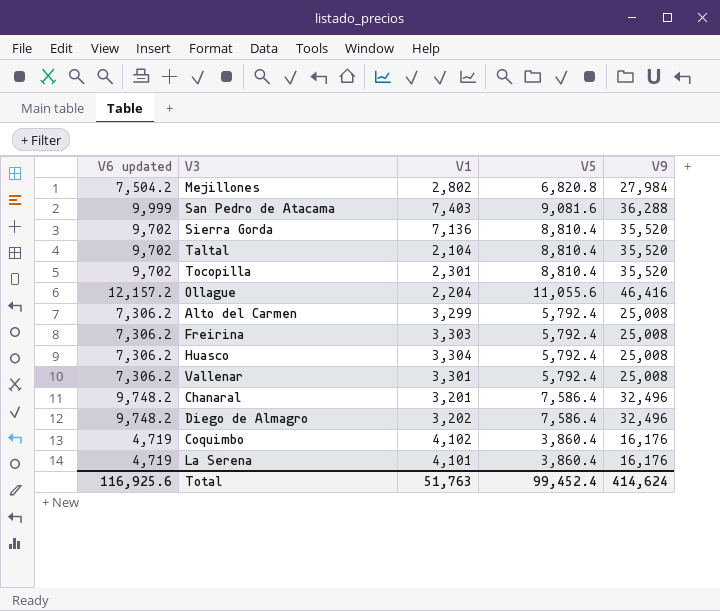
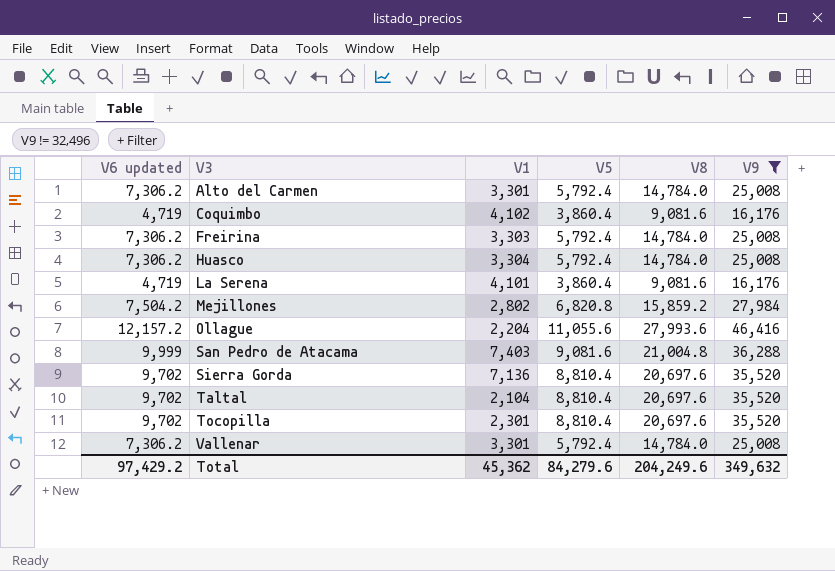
filter: none -> V9 != 32,496
row order: none -> V3 ascending
column V8 | position: none -> 5
Alto del Carmen | V1: 3,299 -> 3,301
Total | V6 updated: 116,925.6 -> 97,429.2
Total | V1: 51,763 -> 45,362
Total | V5: 99,452.4 -> 84,279.6
Total | V9: 414,624 -> 349,632

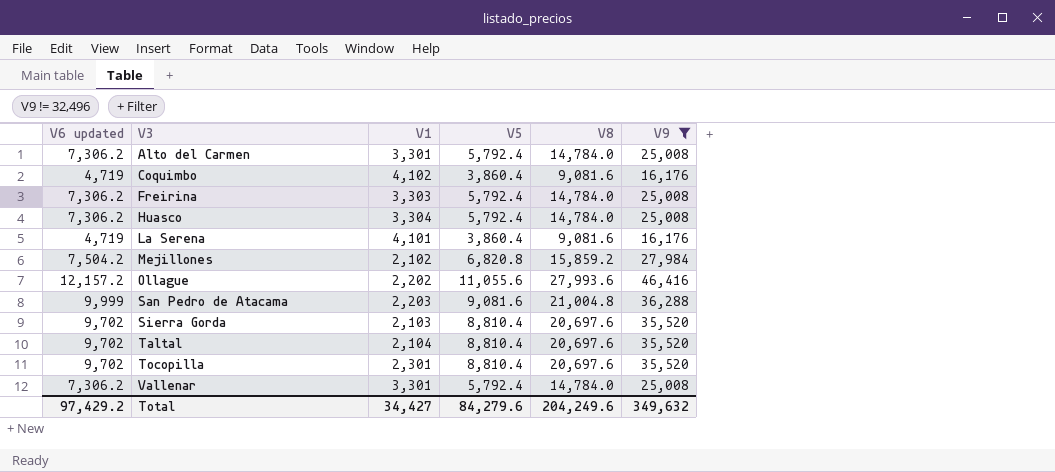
Mejillones | V1: 2,802 -> 2,102
Ollague | V1: 2,204 -> 2,202
San Pedro de Atacama | V1: 7,403 -> 2,203
Sierra Gorda | V1: 7,136 -> 2,103
Total | V1: 45,362 -> 34,427

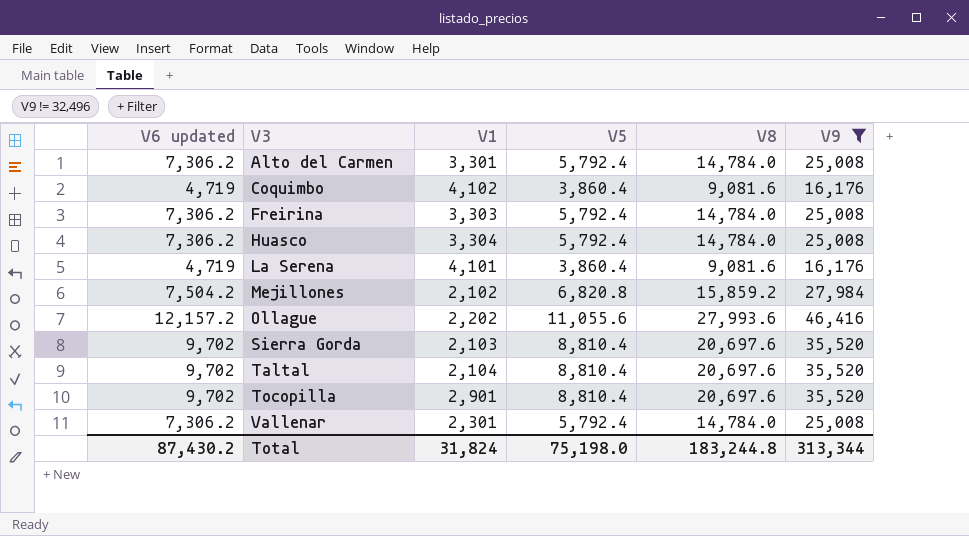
row San Pedro de Atacama: 9,999 | 2,203 | 9,081.6 | 21,004.8 | 36,288 -> none
Tocopilla | V1: 2,301 -> 2,901
Vallenar | V1: 3,301 -> 2,301
Total | V6 updated: 97,429.2 -> 87,430.2
Total | V1: 34,427 -> 31,824
Total | V5: 84,279.6 -> 75,198.0
Total | V8: 204,249.6 -> 183,244.8
Total | V9: 349,632 -> 313,344

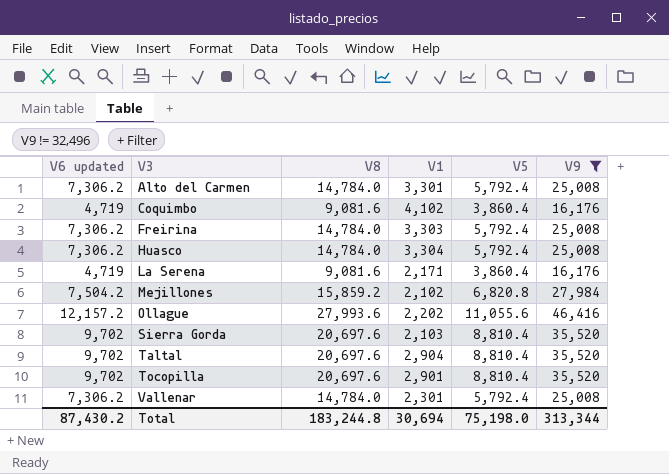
column V8 | position: 5 -> 3
La Serena | V1: 4,101 -> 2,171
Taltal | V1: 2,104 -> 2,904
Total | V1: 31,824 -> 30,694

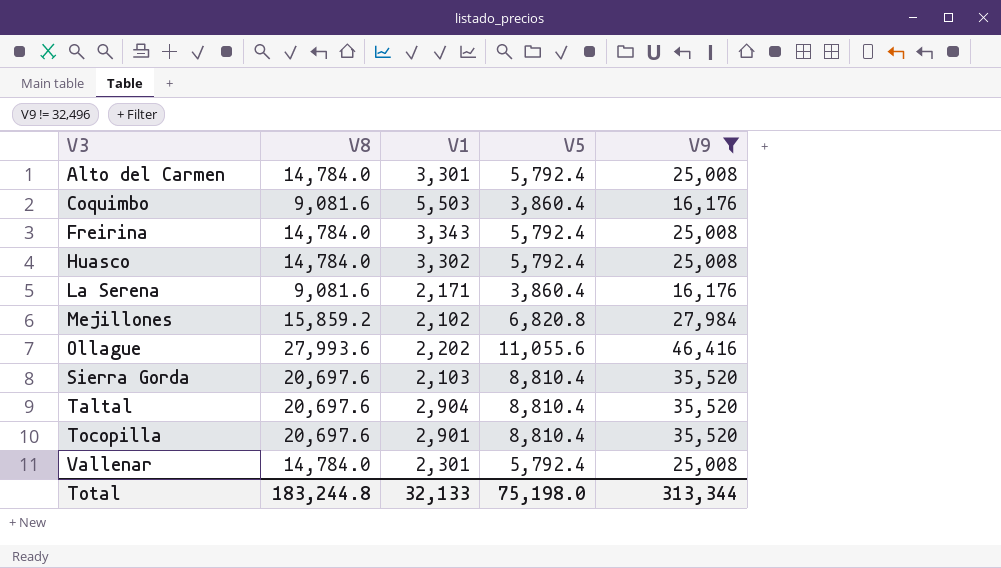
column V6 updated | position: 1 -> none
Coquimbo | V1: 4,102 -> 5,503
Freirina | V1: 3,303 -> 3,343
Huasco | V1: 3,304 -> 3,302
Total | V1: 30,694 -> 32,133

